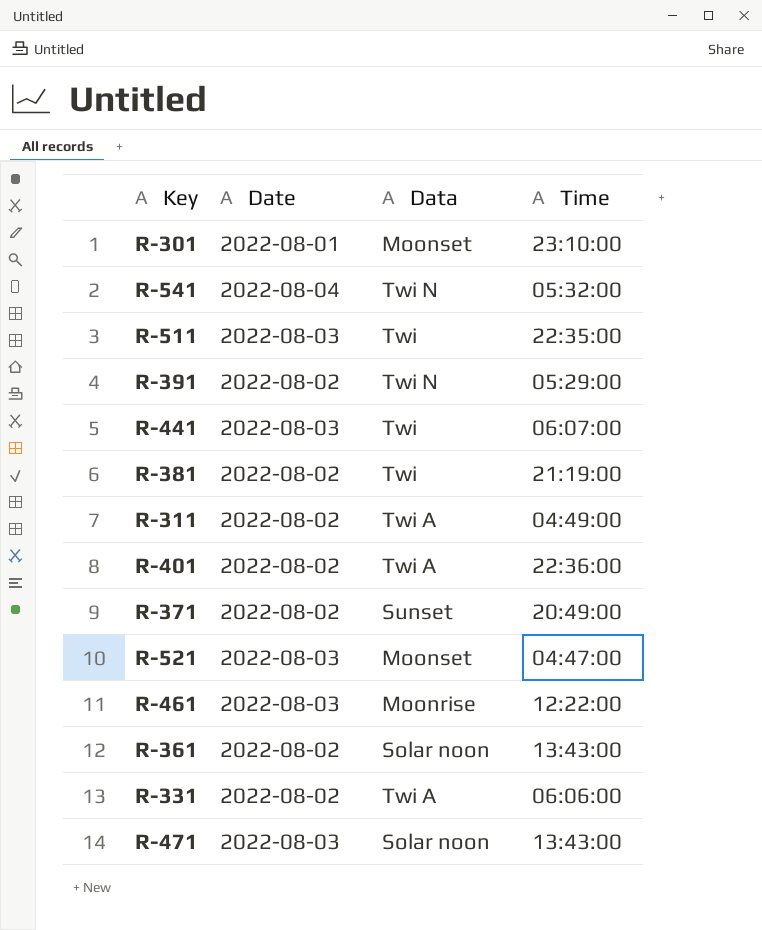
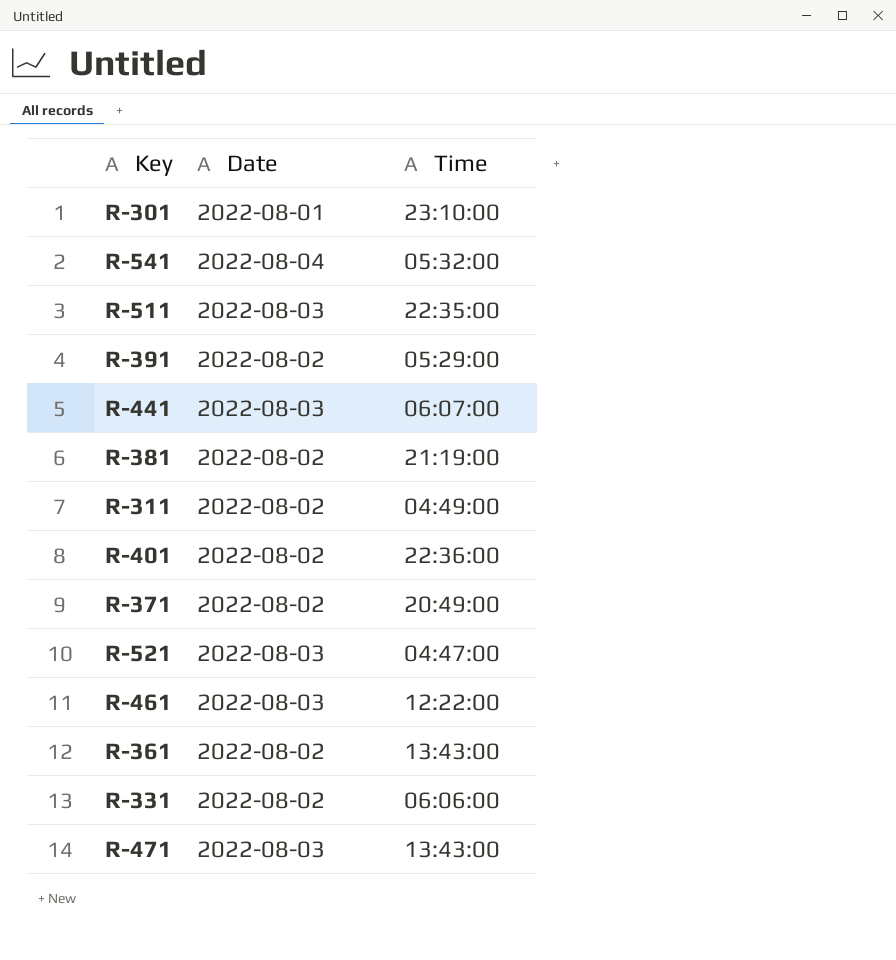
column Data | position: 3 -> none

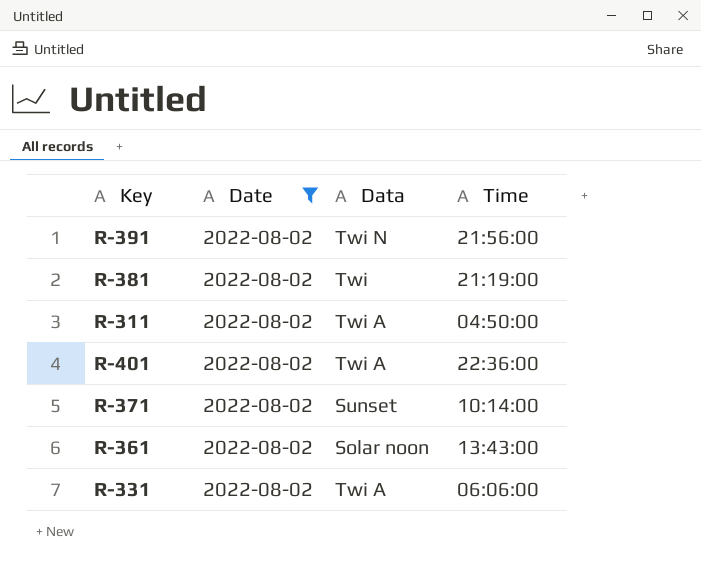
filter: none -> Date = 2022-08-02
column Data | position: none -> 3
R-391 | Time: 05:29:00 -> 21:56:00
R-311 | Time: 04:49:00 -> 04:50:00
R-371 | Time: 20:49:00 -> 10:14:00

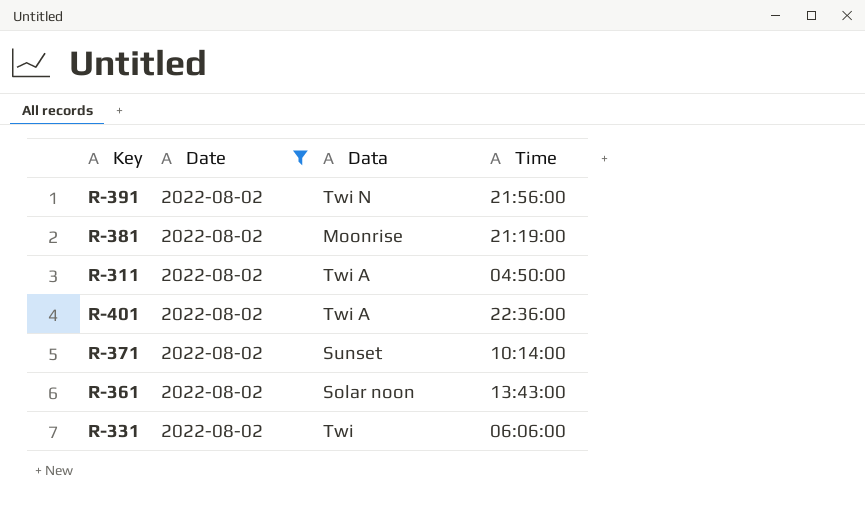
R-381 | Data: Twi -> Moonrise
R-331 | Data: Twi A -> Twi

